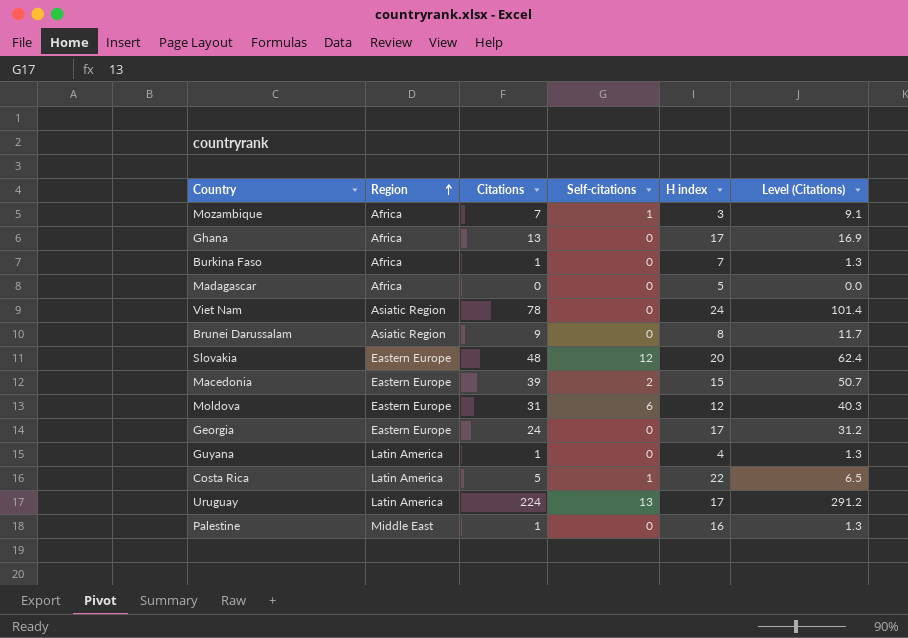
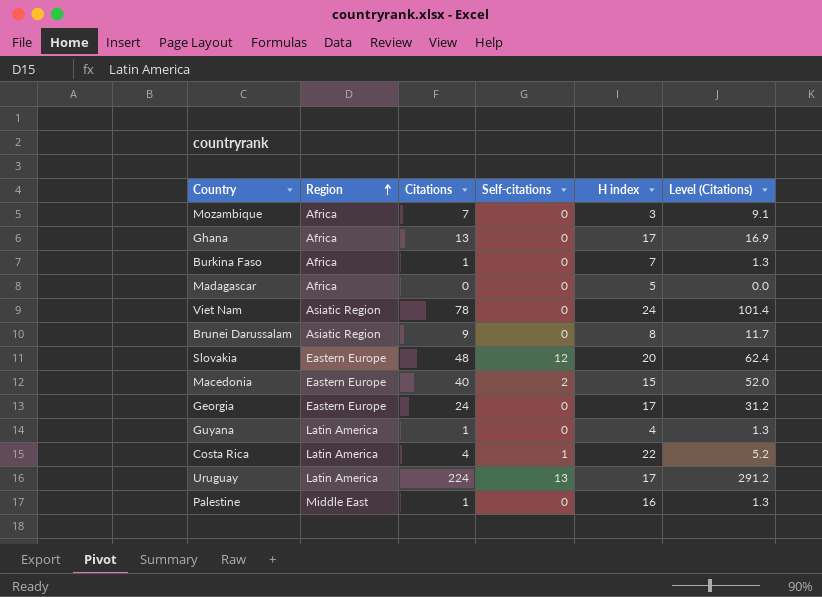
row Moldova: Eastern Europe | 31 | 6 | 12 | 40.3 -> none
Mozambique | Self-citations: 1 -> 0
Macedonia | Citations: 39 -> 40
Macedonia | Level (Citations): 50.7 -> 52.0
Costa Rica | Citations: 5 -> 4
Costa Rica | Level (Citations): 6.5 -> 5.2

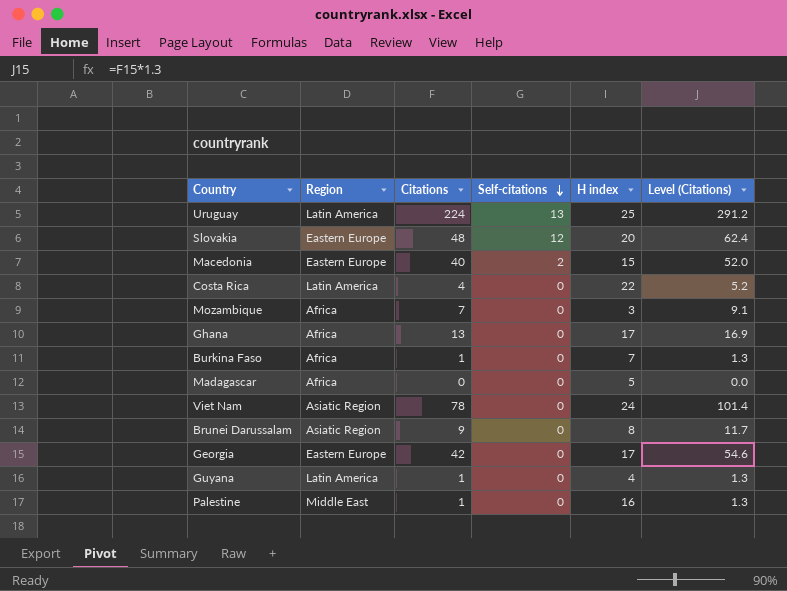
row order: Region ascending -> Self-citations descending
Uruguay | H index: 17 -> 25
Costa Rica | Self-citations: 1 -> 0
Georgia | Citations: 24 -> 42
Georgia | Level (Citations): 31.2 -> 54.6

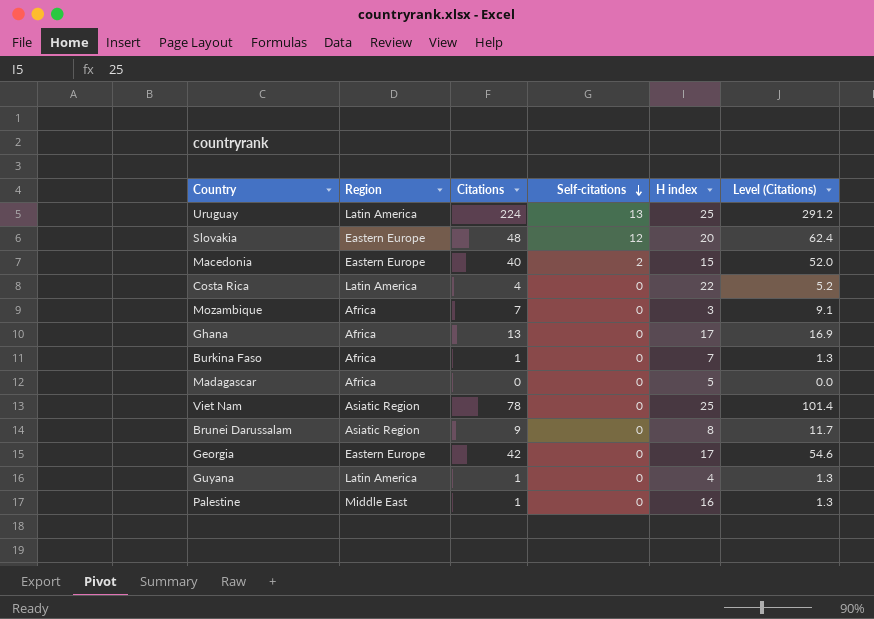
Viet Nam | H index: 24 -> 25

